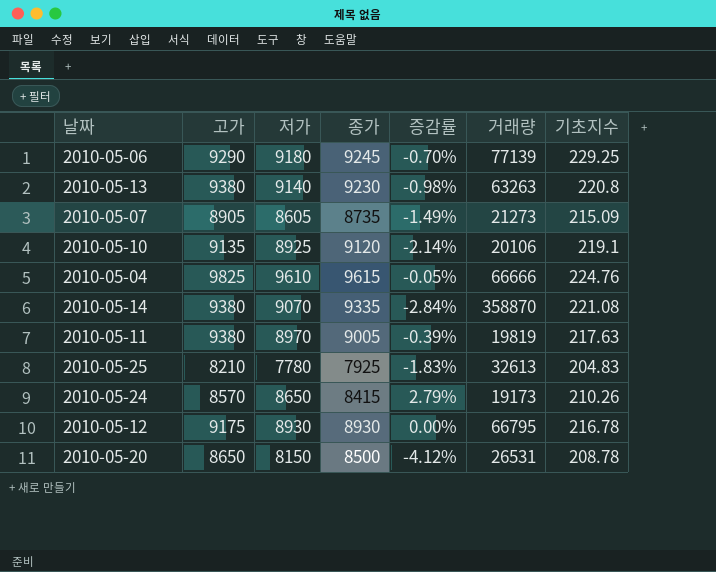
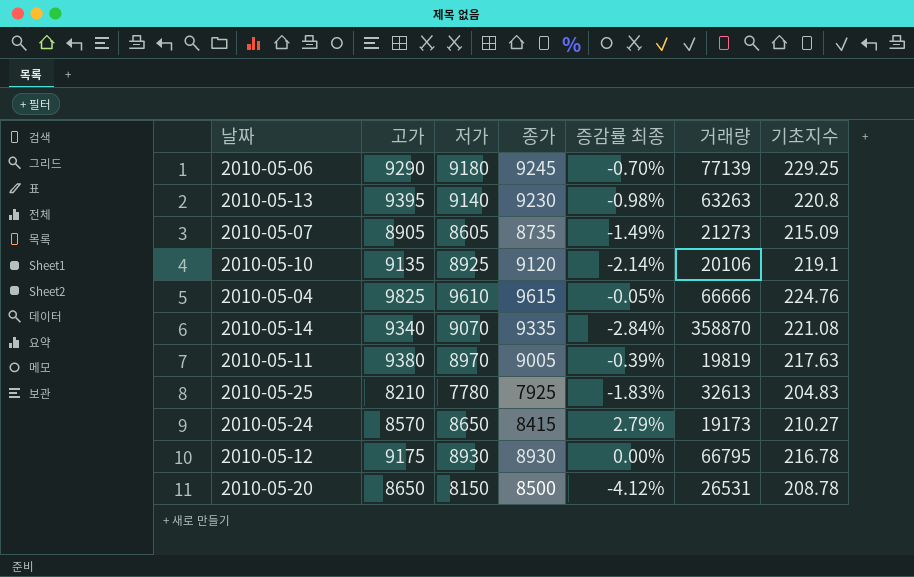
column name: 증감률 -> 증감률 최종
2010-05-13 | 고가: 9380 -> 9395
2010-05-14 | 고가: 9380 -> 9340
2010-05-24 | 기초지수: 210.26 -> 210.27

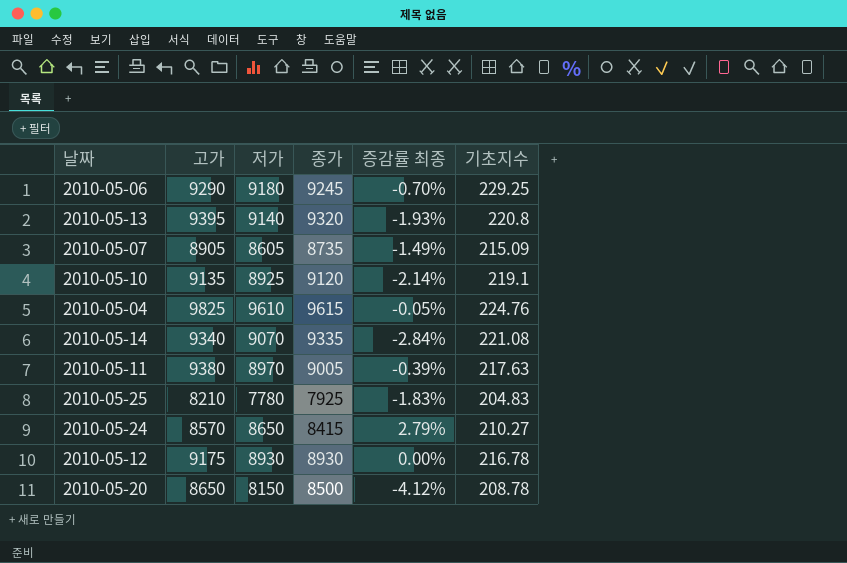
column 거래량 | position: 6 -> none
2010-05-13 | 종가: 9230 -> 9320
2010-05-13 | 증감률 최종: -0.98% -> -1.93%

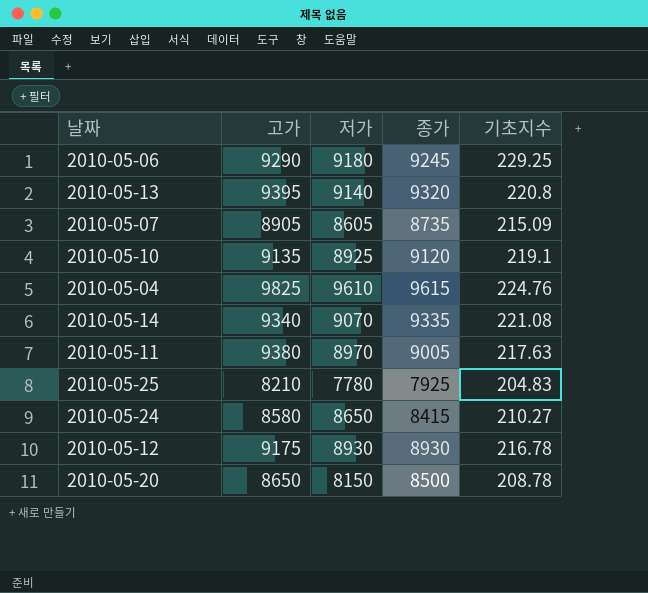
column 증감률 최종 | formula: ([저가] - [종가]) / [종가] -> none
2010-05-24 | 고가: 8570 -> 8580

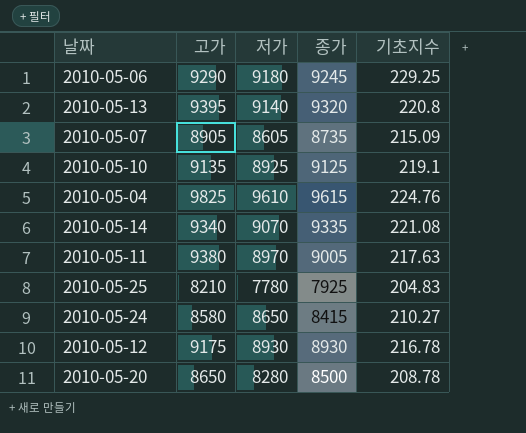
2010-05-10 | 종가: 9120 -> 9125
2010-05-20 | 저가: 8150 -> 8280

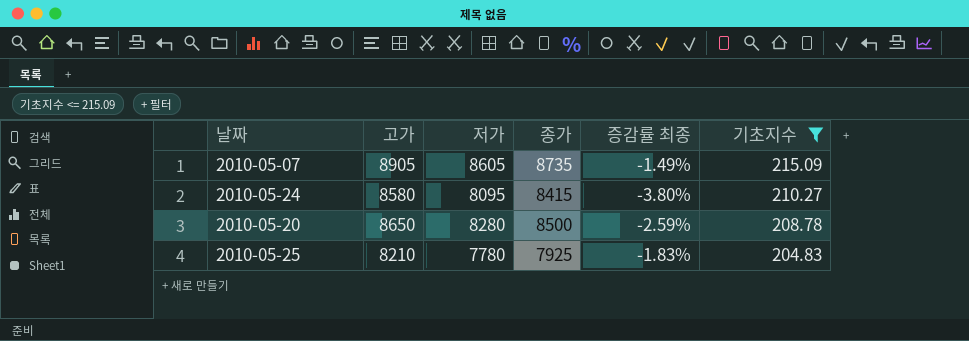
filter: none -> 기초지수 <= 215.09
row order: none -> 기초지수 descending
column 증감률 최종 | formula: none -> ([저가] - [종가]) / [종가]
2010-05-24 | 저가: 8650 -> 8095

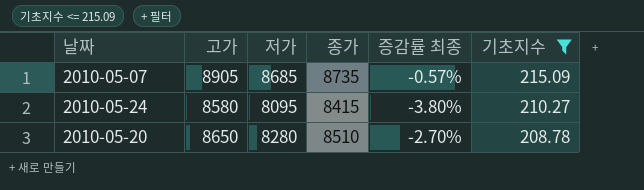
row 2010-05-25: 8210 | 7780 | 7925 | -1.83% | 204.83 -> none
2010-05-07 | 저가: 8605 -> 8685
2010-05-07 | 증감률 최종: -1.49% -> -0.57%
2010-05-20 | 종가: 8500 -> 8510
2010-05-20 | 증감률 최종: -2.59% -> -2.70%

